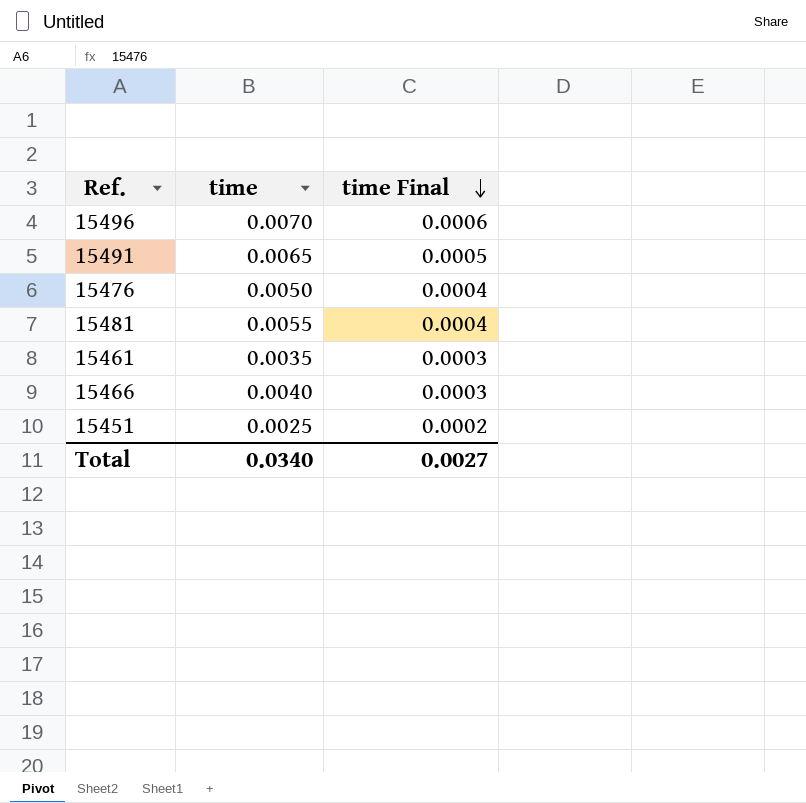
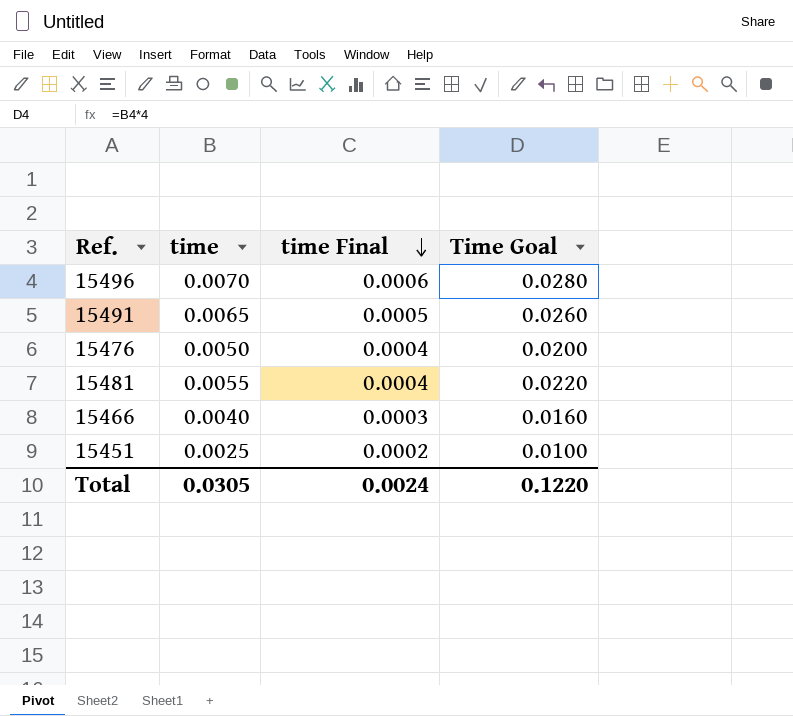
column Time Goal | formula: none -> [time] * 4
row 15461: 0.0035 | 0.0003 -> none
Total | time: 0.0340 -> 0.0305
Total | time Final: 0.0027 -> 0.0024

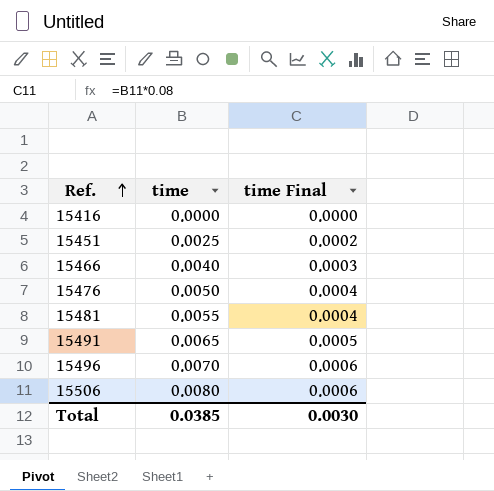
row order: time Final descending -> Ref. ascending
column Time Goal | formula: [time] * 4 -> none
row 15416: none -> 0.0000 | 0.0000
row 15506: none -> 0.0080 | 0.0006
Total | time: 0.0305 -> 0.0385
Total | time Final: 0.0024 -> 0.0030

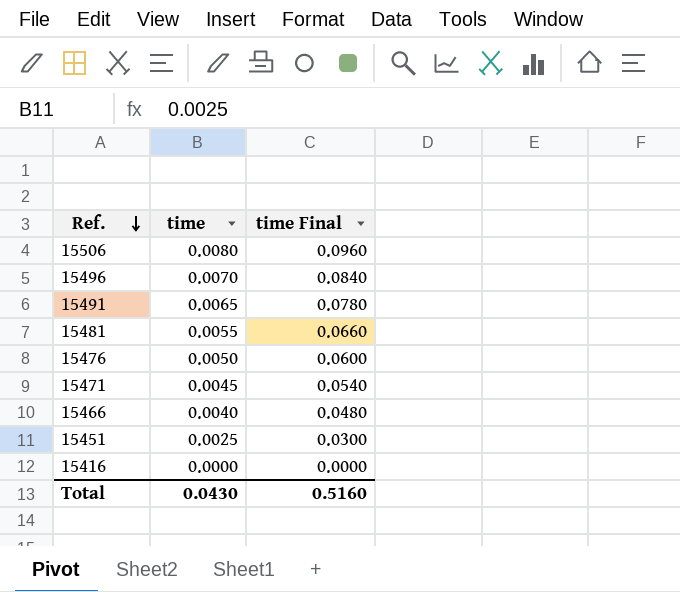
row order: Ref. ascending -> Ref. descending
column time Final | formula: [time] * 0.08 -> [time] * 12
row 15471: none -> 0.0045 | 0.0540
Total | time: 0.0385 -> 0.0430
Total | time Final: 0.0030 -> 0.5160

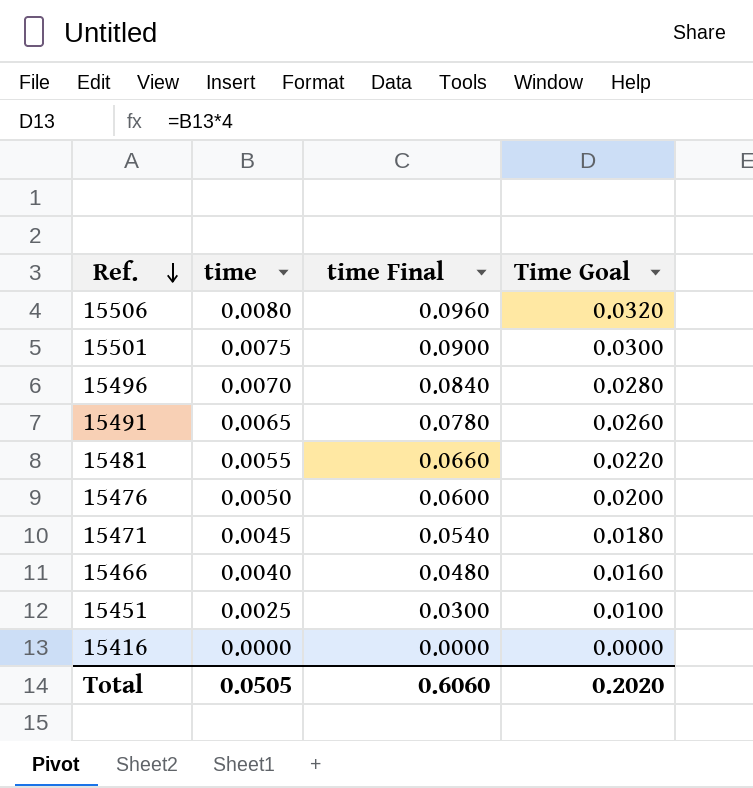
column Time Goal | formula: none -> [time] * 4
row 15501: none -> 0.0075 | 0.0900 | 0.0300
Total | time: 0.0430 -> 0.0505
Total | time Final: 0.5160 -> 0.6060

